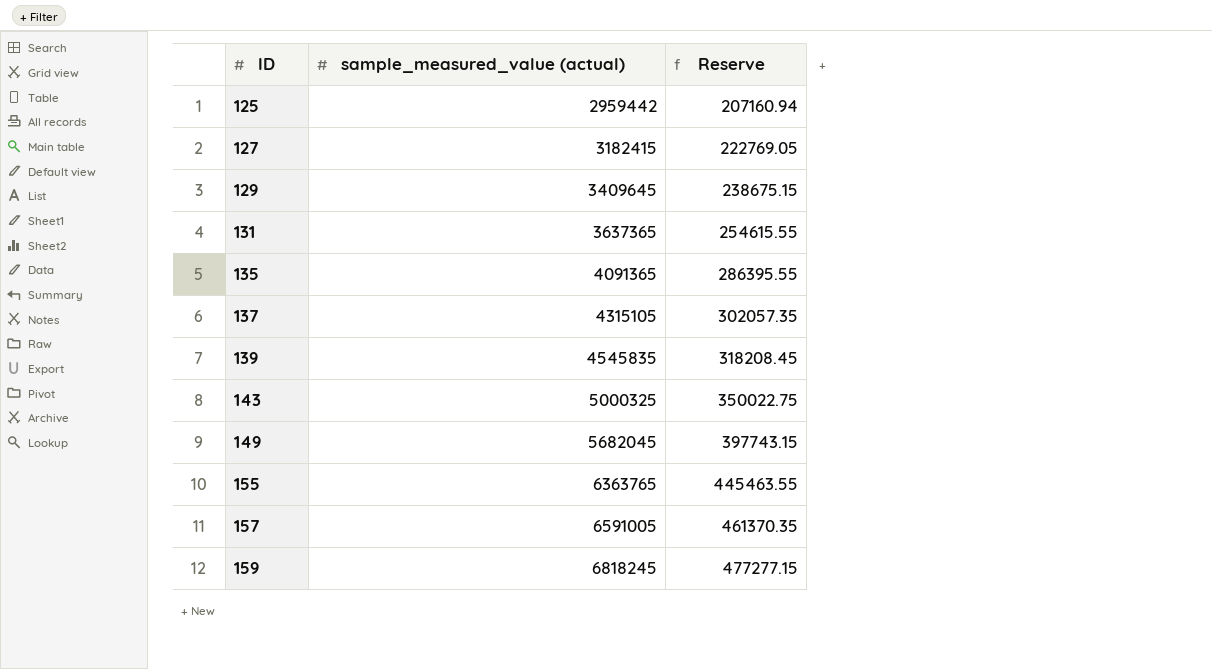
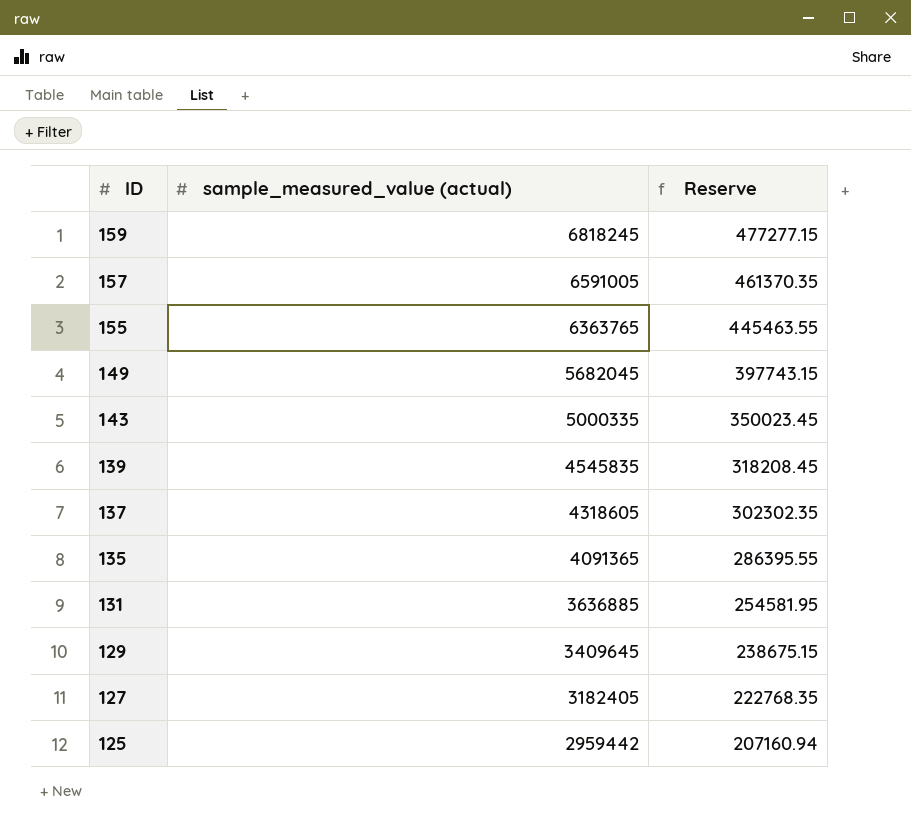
row order: ID ascending -> ID descending
143 | sample_measured_value (actual): 5000325 -> 5000335
143 | Reserve: 350022.75 -> 350023.45
137 | sample_measured_value (actual): 4315105 -> 4318605
137 | Reserve: 302057.35 -> 302302.35
131 | sample_measured_value (actual): 3637365 -> 3636885
131 | Reserve: 254615.55 -> 254581.95
127 | sample_measured_value (actual): 3182415 -> 3182405
127 | Reserve: 222769.05 -> 222768.35

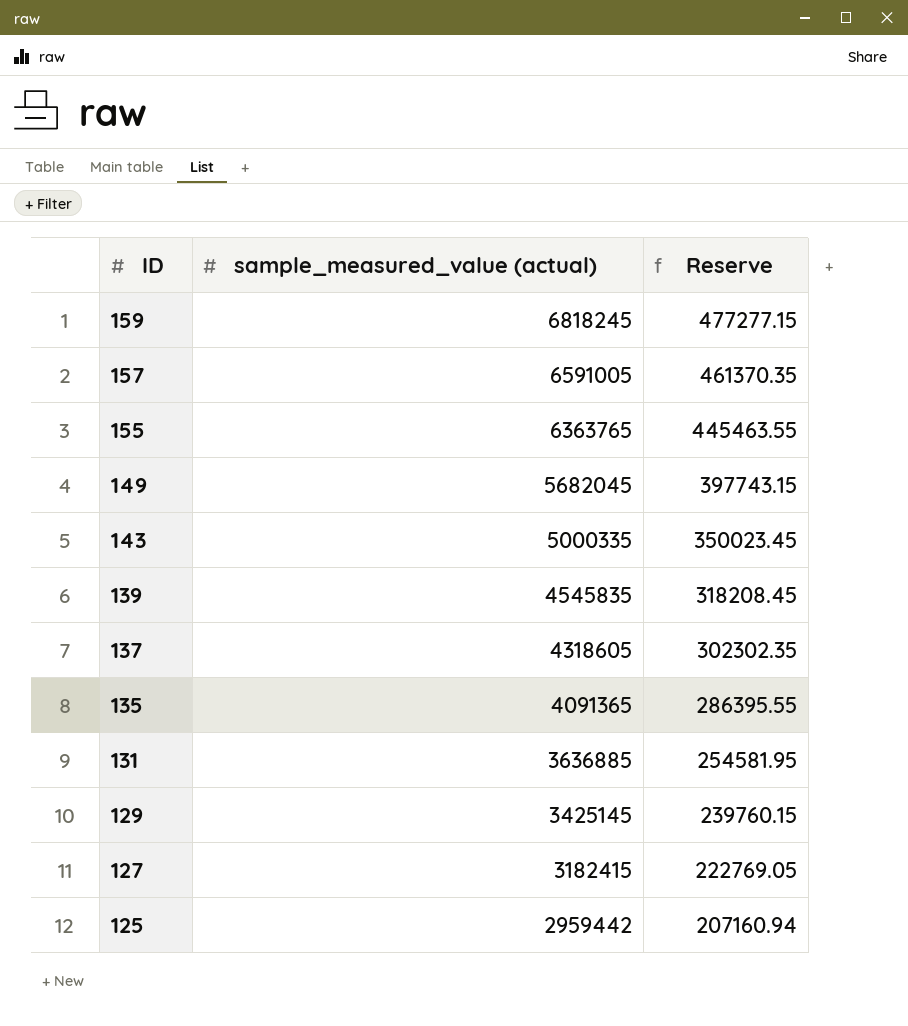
129 | sample_measured_value (actual): 3409645 -> 3425145
129 | Reserve: 238675.15 -> 239760.15
127 | sample_measured_value (actual): 3182405 -> 3182415
127 | Reserve: 222768.35 -> 222769.05

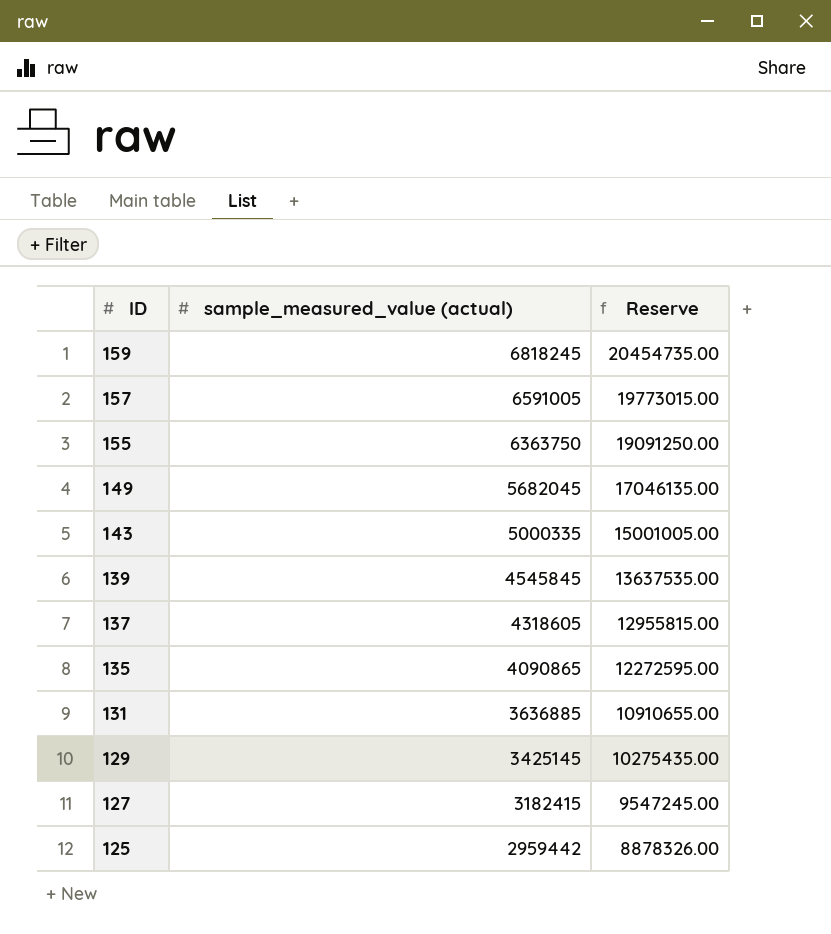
column Reserve | formula: [sample_measured_value (actual)] * 0.07 -> [sample_measured_value (actual)] * 3
155 | sample_measured_value (actual): 6363765 -> 6363750
139 | sample_measured_value (actual): 4545835 -> 4545845
135 | sample_measured_value (actual): 4091365 -> 4090865

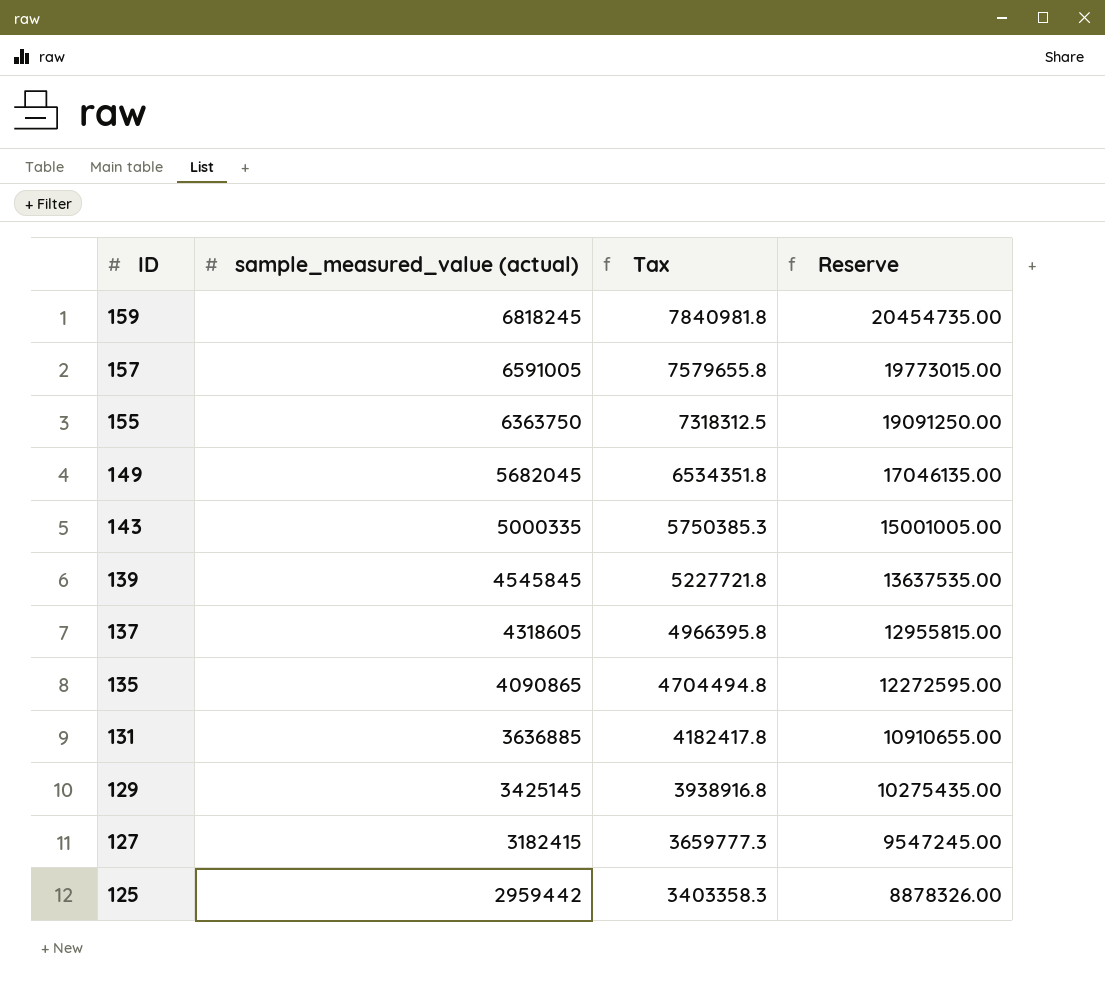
column Tax | formula: none -> [sample_measured_value (actual)] * 1.15

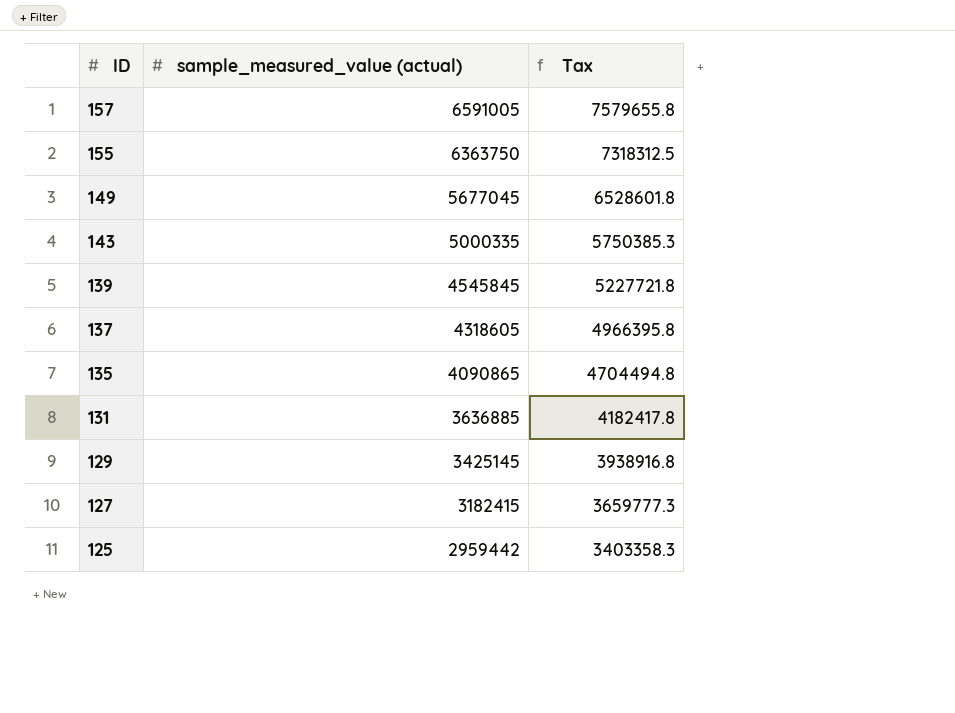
column Reserve | formula: [sample_measured_value (actual)] * 3 -> none
row 159: 6818245 | 7840981.8 | 20454735.00 -> none
149 | sample_measured_value (actual): 5682045 -> 5677045
149 | Tax: 6534351.8 -> 6528601.8

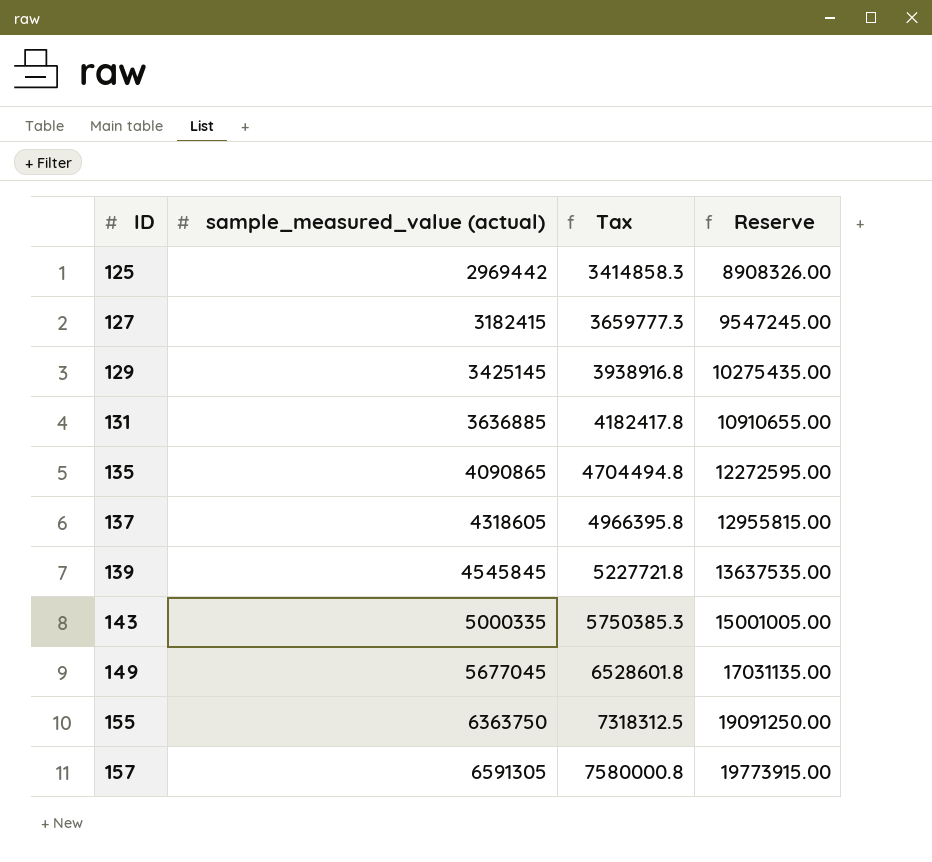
row order: ID descending -> ID ascending
column Reserve | formula: none -> [sample_measured_value (actual)] * 3
125 | sample_measured_value (actual): 2959442 -> 2969442
125 | Tax: 3403358.3 -> 3414858.3
157 | sample_measured_value (actual): 6591005 -> 6591305
157 | Tax: 7579655.8 -> 7580000.8

